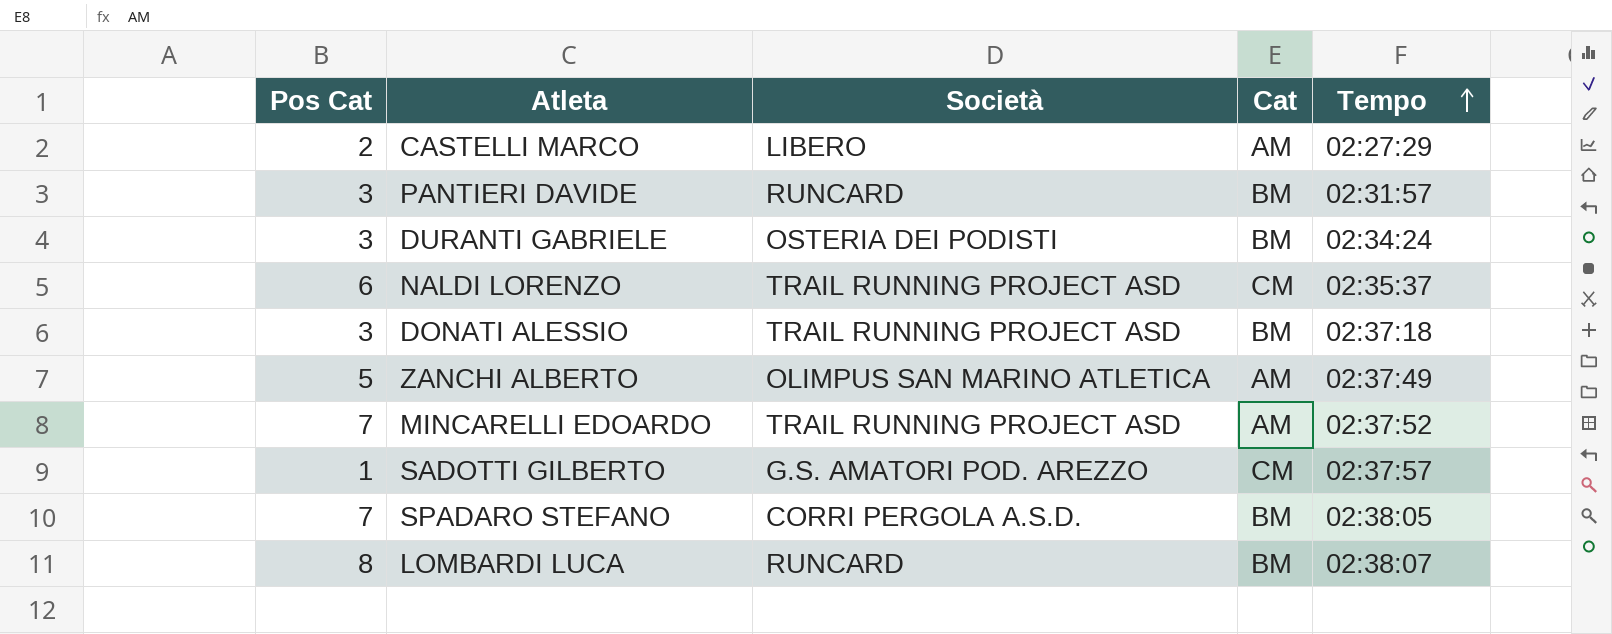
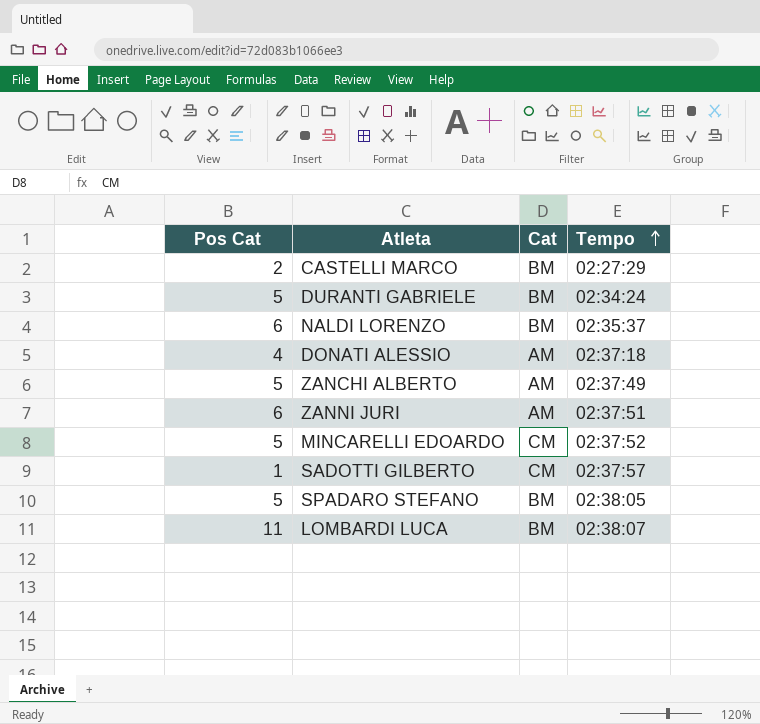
column Società | position: 3 -> none
row PANTIERI DAVIDE: 3 | RUNCARD | BM | 02:31:57 -> none
CASTELLI MARCO | Cat: AM -> BM
DURANTI GABRIELE | Pos Cat: 3 -> 5
NALDI LORENZO | Cat: CM -> BM
DONATI ALESSIO | Pos Cat: 3 -> 4
DONATI ALESSIO | Cat: BM -> AM
row ZANNI JURI: none -> 6 | AM | 02:37:51
MINCARELLI EDOARDO | Pos Cat: 7 -> 5
MINCARELLI EDOARDO | Cat: AM -> CM
SPADARO STEFANO | Pos Cat: 7 -> 5
LOMBARDI LUCA | Pos Cat: 8 -> 11

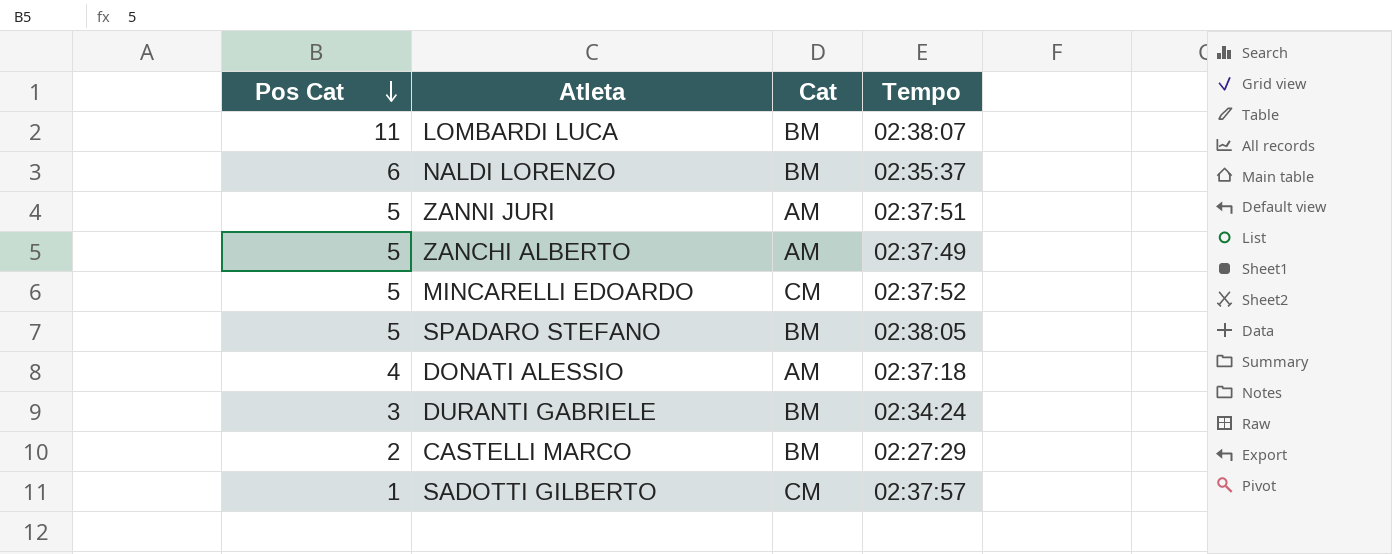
row order: Tempo ascending -> Pos Cat descending
ZANNI JURI | Pos Cat: 6 -> 5
DURANTI GABRIELE | Pos Cat: 5 -> 3

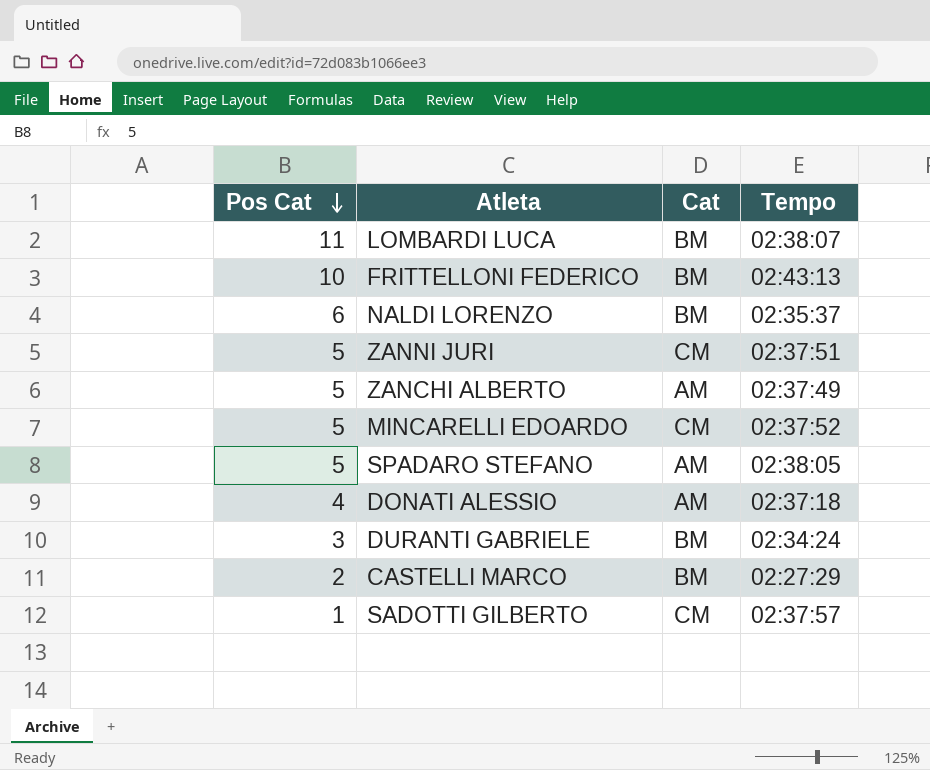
row FRITTELLONI FEDERICO: none -> 10 | BM | 02:43:13
ZANNI JURI | Cat: AM -> CM
SPADARO STEFANO | Cat: BM -> AM

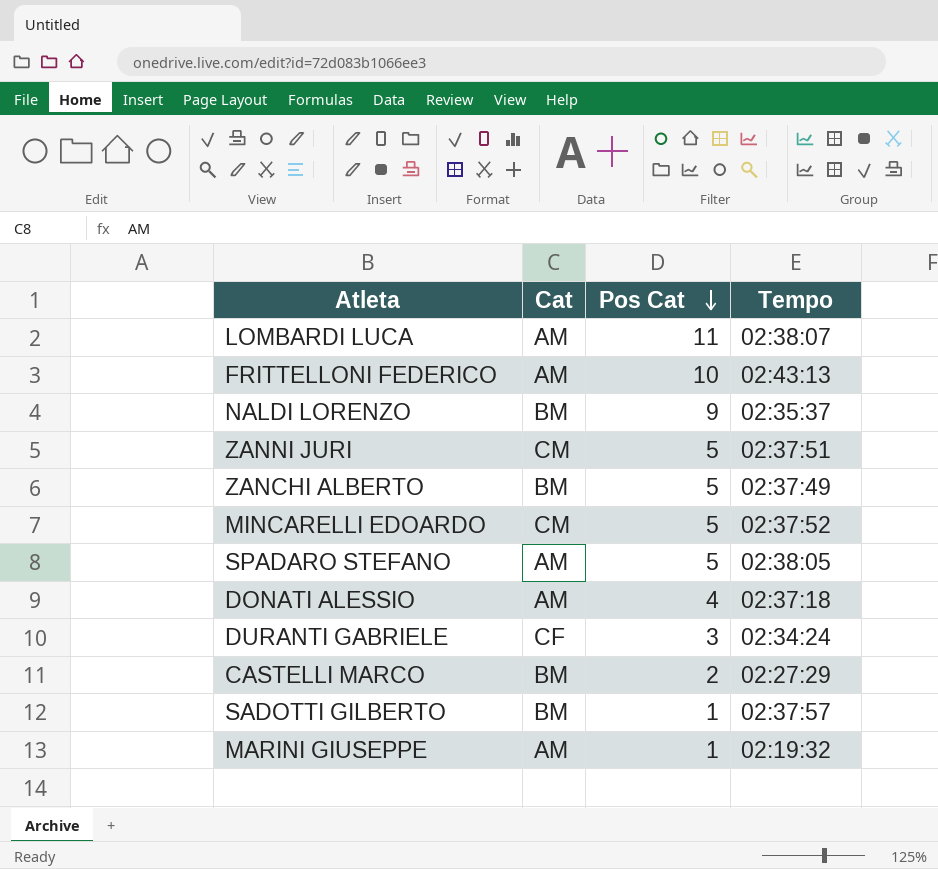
column Pos Cat | position: 1 -> 3
LOMBARDI LUCA | Cat: BM -> AM
FRITTELLONI FEDERICO | Cat: BM -> AM
NALDI LORENZO | Pos Cat: 6 -> 9
ZANCHI ALBERTO | Cat: AM -> BM
DURANTI GABRIELE | Cat: BM -> CF
SADOTTI GILBERTO | Cat: CM -> BM
row MARINI GIUSEPPE: none -> AM | 1 | 02:19:32

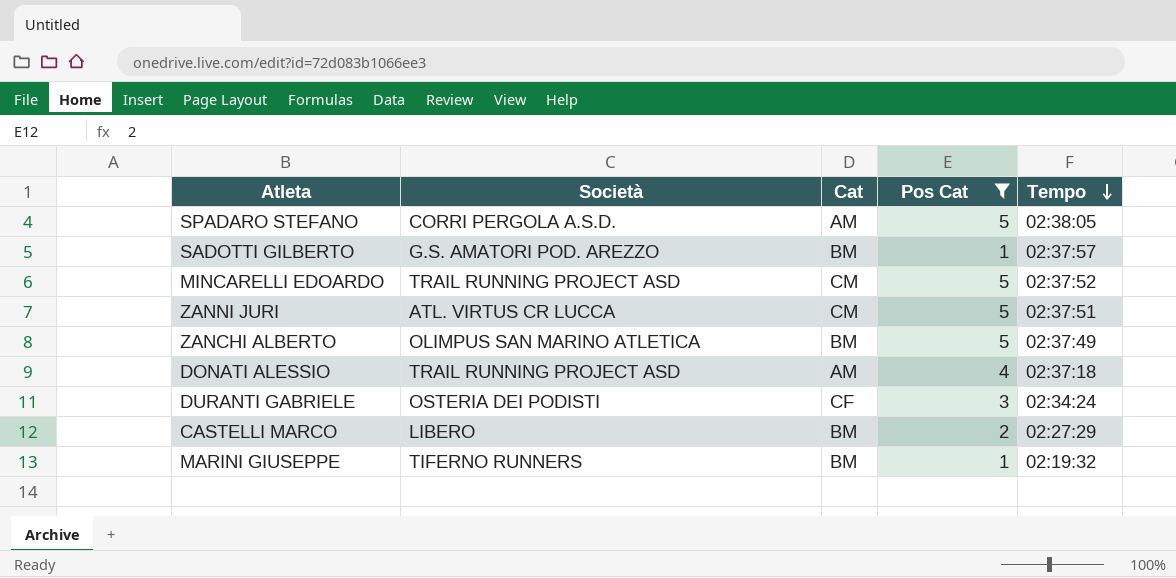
filter: none -> Pos Cat <= 5
row order: Pos Cat descending -> Tempo descending
column Società | position: none -> 2
MARINI GIUSEPPE | Cat: AM -> BM

